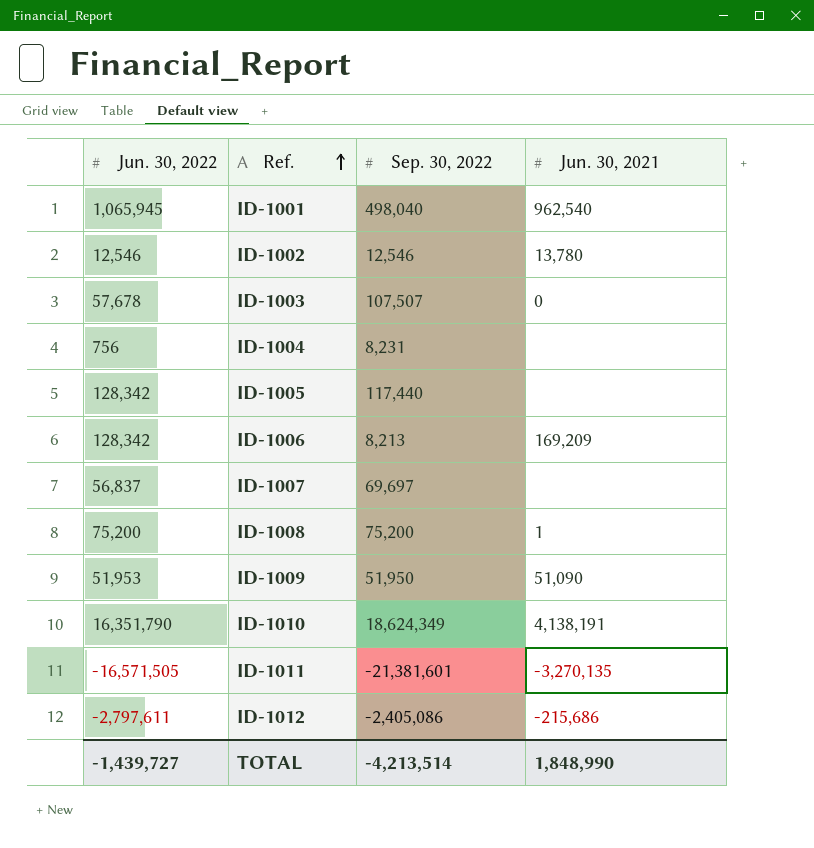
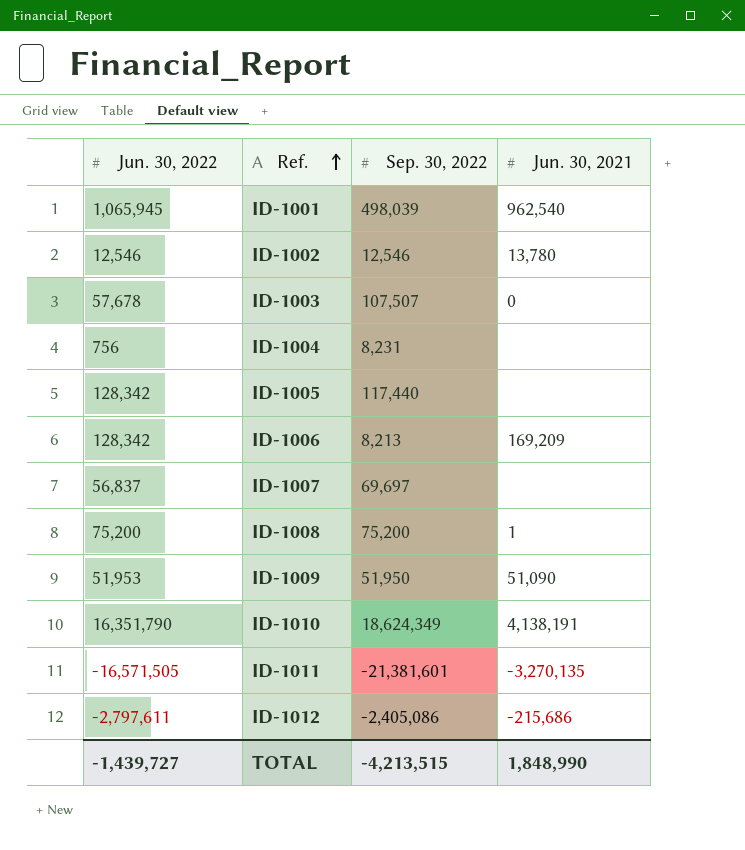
ID-1001 | Sep. 30, 2022: 498,040 -> 498,039
TOTAL | Sep. 30, 2022: -4,213,514 -> -4,213,515

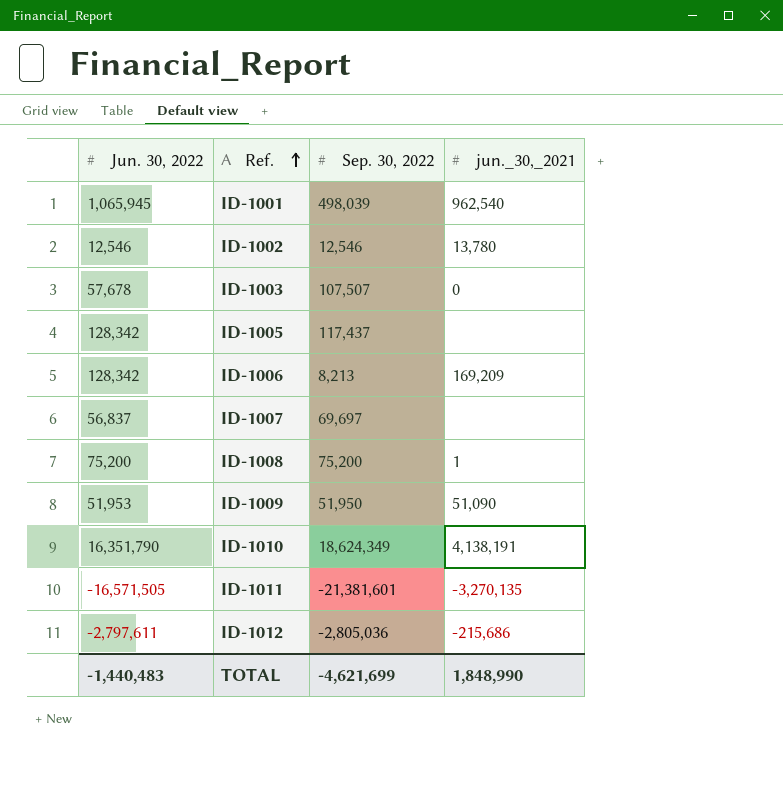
column name: Jun. 30, 2021 -> jun._30,_2021
row ID-1004: 756 | 8,231 | none -> none
ID-1005 | Sep. 30, 2022: 117,440 -> 117,437
ID-1012 | Sep. 30, 2022: -2,405,086 -> -2,805,036
TOTAL | Jun. 30, 2022: -1,439,727 -> -1,440,483
TOTAL | Sep. 30, 2022: -4,213,515 -> -4,621,699

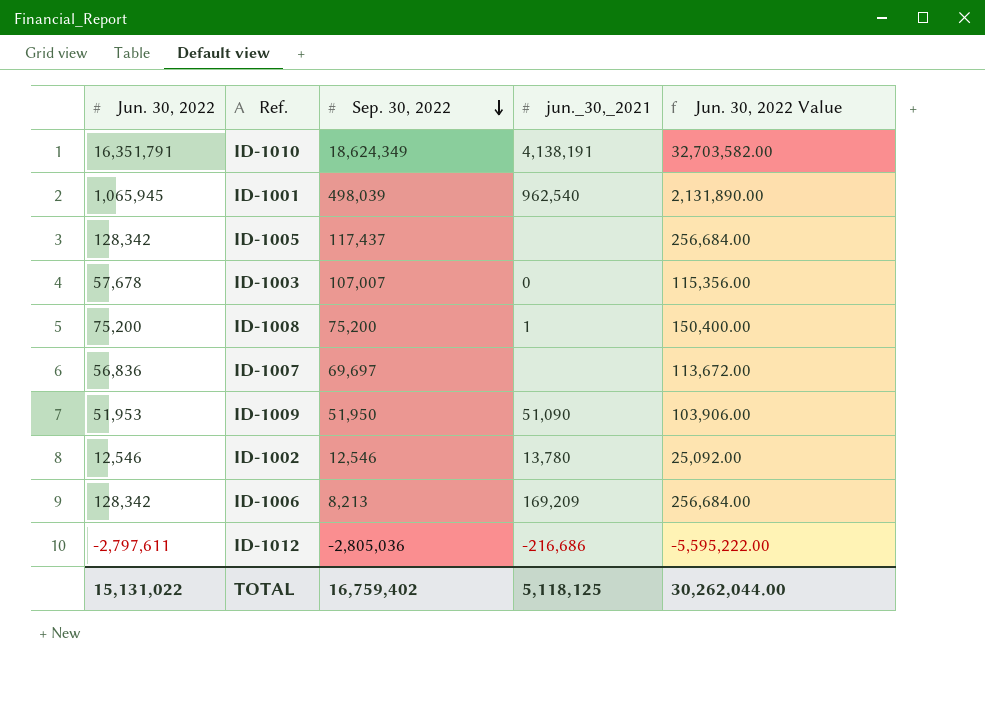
row order: Ref. ascending -> Sep. 30, 2022 descending
column Jun. 30, 2022 Value | formula: none -> [Jun. 30, 2022] * 2
row ID-1011: -16,571,505 | -21,381,601 | -3,270,135 -> none
ID-1010 | Jun. 30, 2022: 16,351,790 -> 16,351,791
ID-1003 | Sep. 30, 2022: 107,507 -> 107,007
ID-1007 | Jun. 30, 2022: 56,837 -> 56,836
ID-1012 | jun._30,_2021: -215,686 -> -216,686
TOTAL | Jun. 30, 2022: -1,440,483 -> 15,131,022
TOTAL | Sep. 30, 2022: -4,621,699 -> 16,759,402
TOTAL | jun._30,_2021: 1,848,990 -> 5,118,125

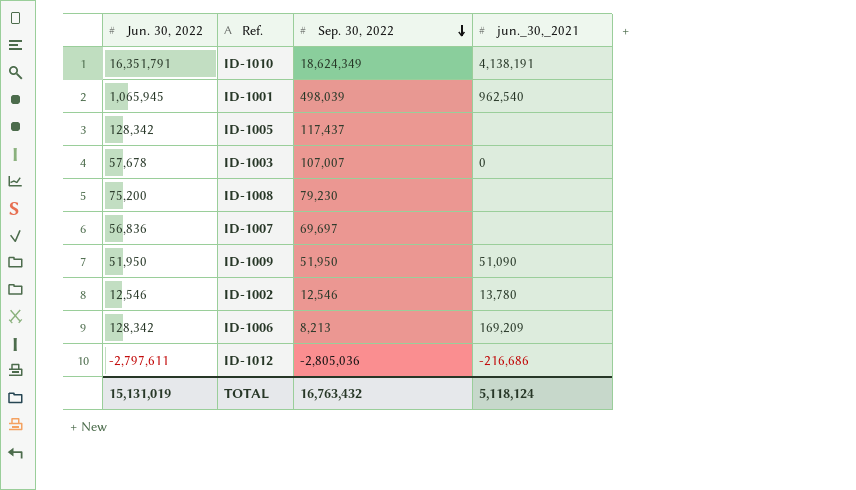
column Jun. 30, 2022 Value | formula: [Jun. 30, 2022] * 2 -> none
ID-1008 | Sep. 30, 2022: 75,200 -> 79,230
ID-1008 | jun._30,_2021: 1 -> none
ID-1009 | Jun. 30, 2022: 51,953 -> 51,950
TOTAL | Jun. 30, 2022: 15,131,022 -> 15,131,019
TOTAL | Sep. 30, 2022: 16,759,402 -> 16,763,432
TOTAL | jun._30,_2021: 5,118,125 -> 5,118,124

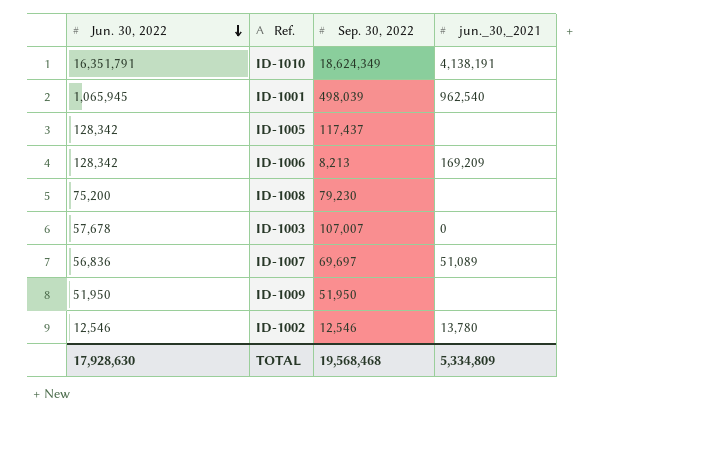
row order: Sep. 30, 2022 descending -> Jun. 30, 2022 descending
row ID-1012: -2,797,611 | -2,805,036 | -216,686 -> none
ID-1007 | jun._30,_2021: none -> 51,089
ID-1009 | jun._30,_2021: 51,090 -> none
TOTAL | Jun. 30, 2022: 15,131,019 -> 17,928,630
TOTAL | Sep. 30, 2022: 16,763,432 -> 19,568,468
TOTAL | jun._30,_2021: 5,118,124 -> 5,334,809

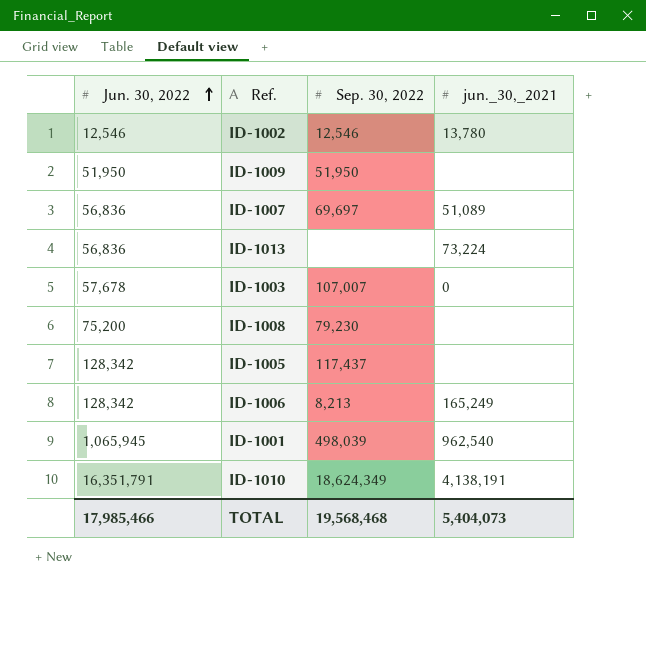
row order: Jun. 30, 2022 descending -> Jun. 30, 2022 ascending
row ID-1013: none -> 56,836 | none | 73,224
ID-1006 | jun._30,_2021: 169,209 -> 165,249
TOTAL | Jun. 30, 2022: 17,928,630 -> 17,985,466
TOTAL | jun._30,_2021: 5,334,809 -> 5,404,073

